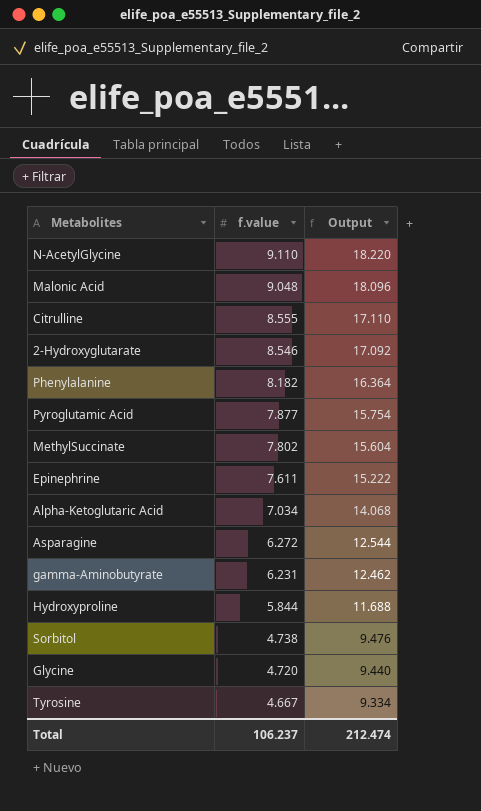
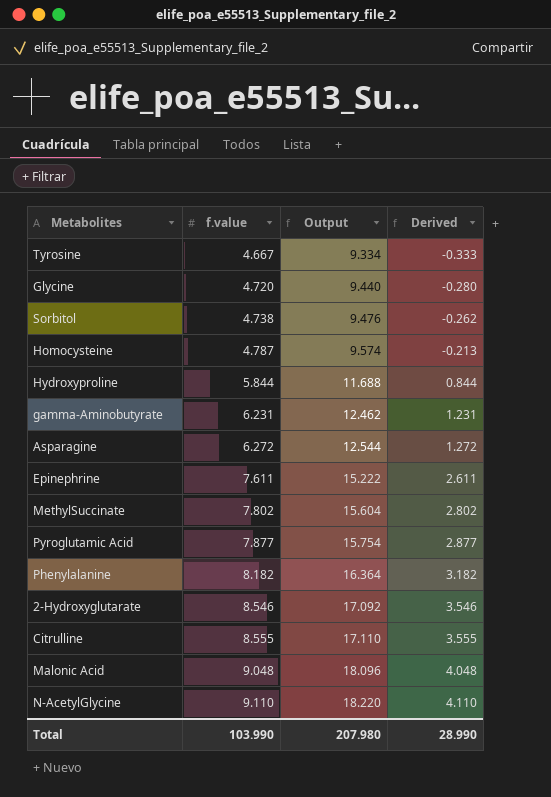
row order: f.value descending -> f.value ascending
column Derived | formula: none -> [f.value] - 5
row Alpha-Ketoglutaric Acid: 7.034 | 14.068 -> none
row Homocysteine: none -> 4.787 | 9.574 | -0.213
Total | f.value: 106.237 -> 103.990
Total | Output: 212.474 -> 207.980

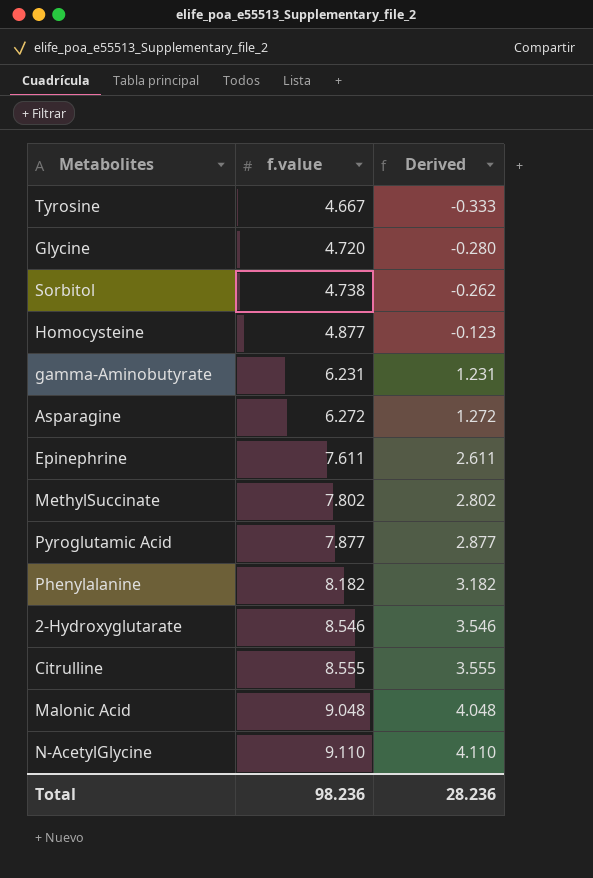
column Output | formula: [f.value] * 2 -> none
row Hydroxyproline: 5.844 | 11.688 | 0.844 -> none
Homocysteine | f.value: 4.787 -> 4.877
Homocysteine | Derived: -0.213 -> -0.123
Total | f.value: 103.990 -> 98.236
Total | Derived: 28.990 -> 28.236

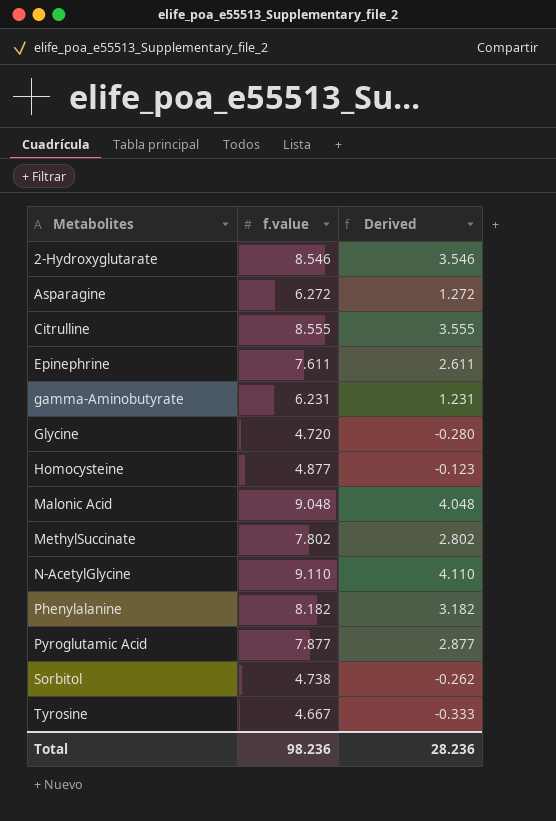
row order: f.value ascending -> Metabolites ascending

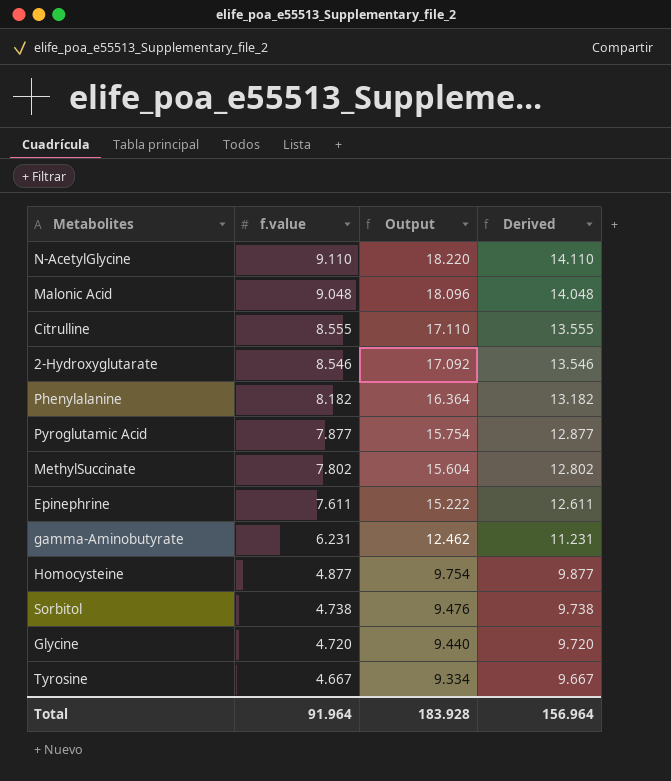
row order: Metabolites ascending -> f.value descending
column Output | formula: none -> [f.value] * 2
column Derived | formula: [f.value] - 5 -> [f.value] + 5
row Asparagine: 6.272 | 1.272 -> none
Total | f.value: 98.236 -> 91.964
Total | Derived: 28.236 -> 156.964

